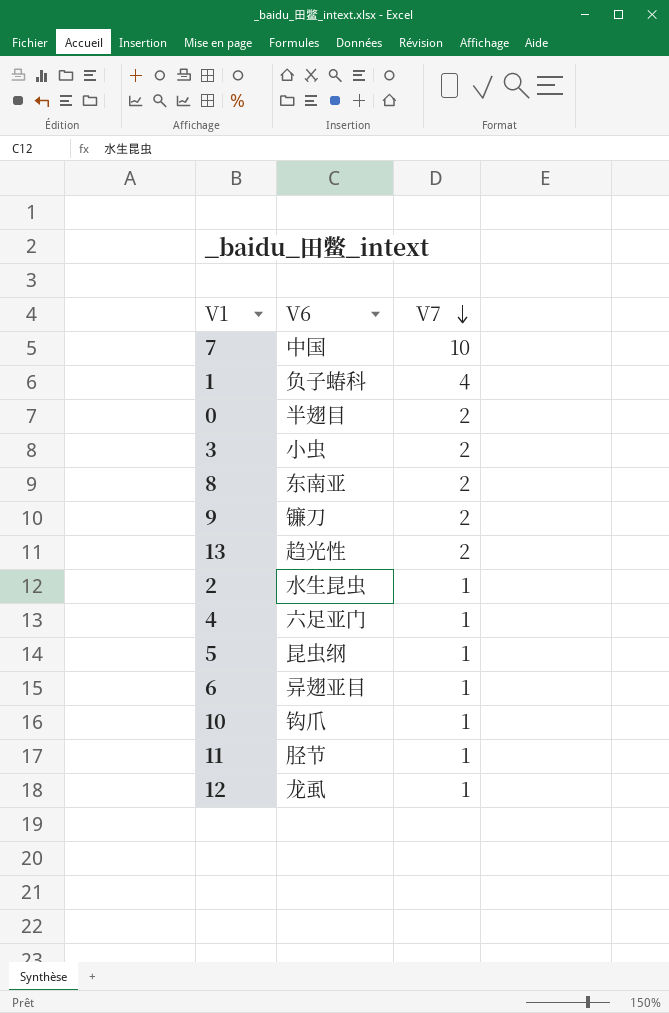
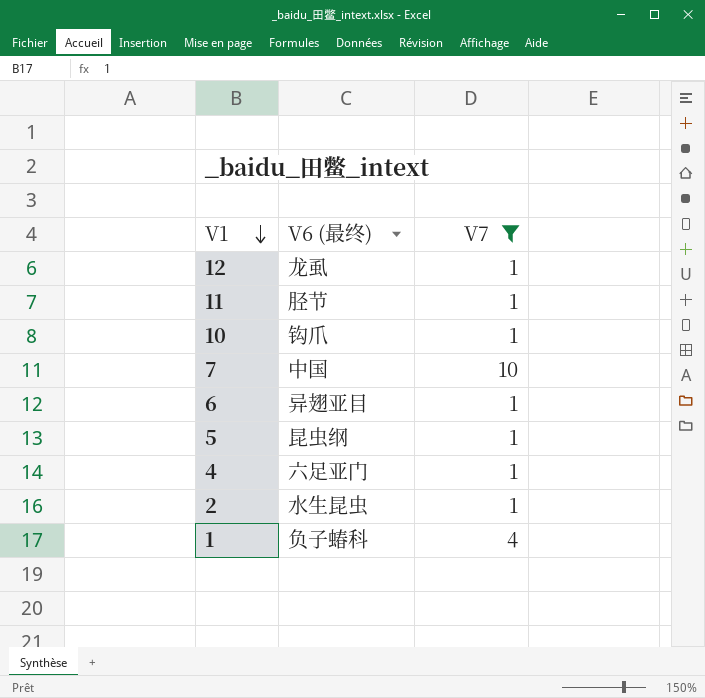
filter: none -> V7 != 2
row order: V7 descending -> V1 descending
column name: V6 -> V6 (最终)

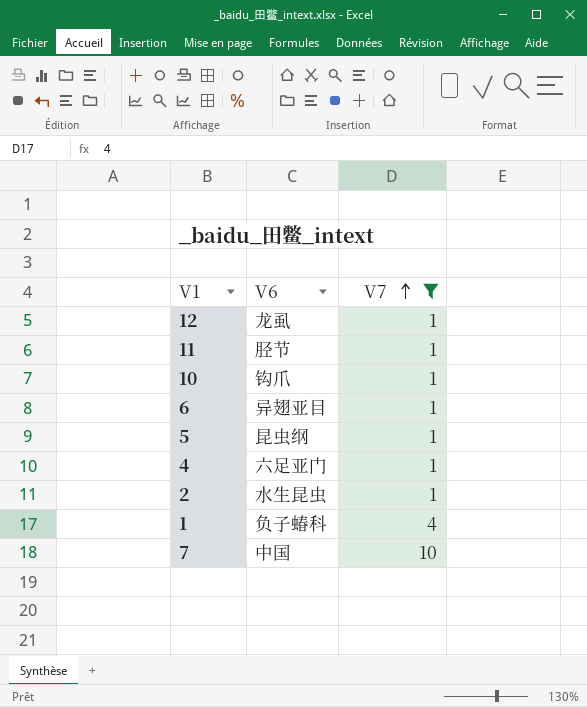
row order: V1 descending -> V7 ascending
column name: V6 (最终) -> V6

